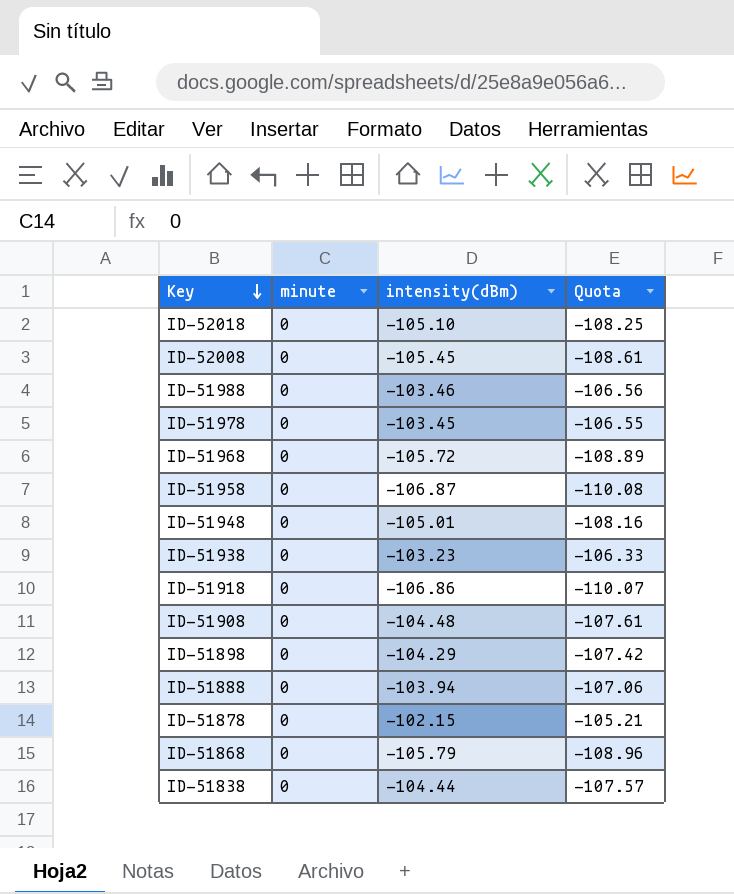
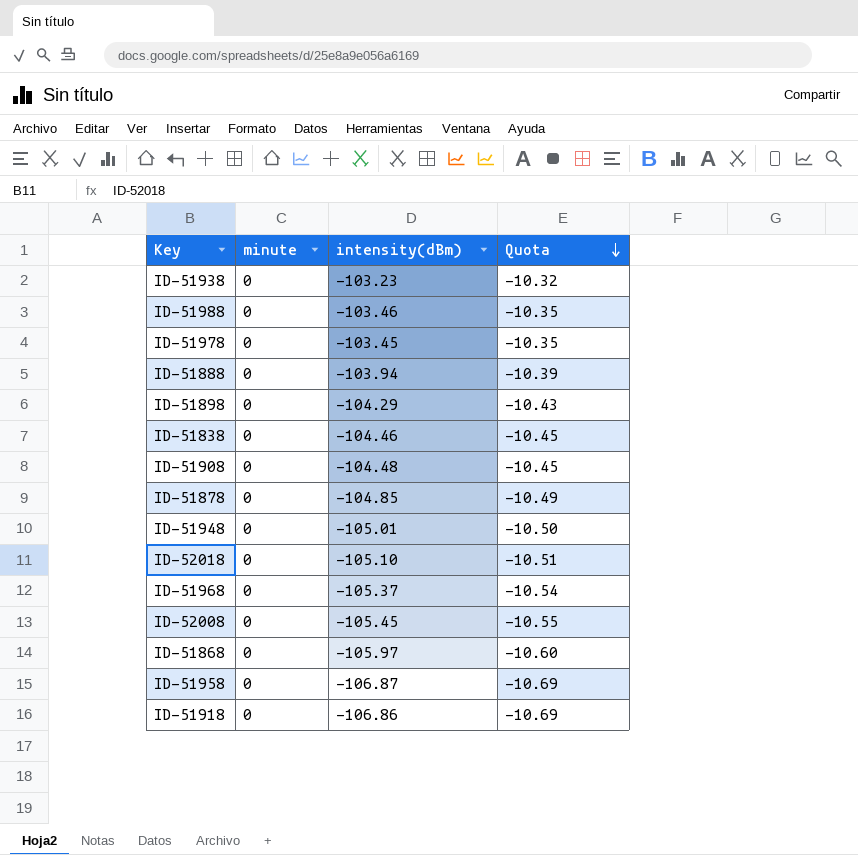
row order: Key descending -> Quota descending
column Quota | formula: [intensity(dBm)] * 1.03 -> [intensity(dBm)] * 0.1
ID-51838 | intensity(dBm): -104.44 -> -104.46
ID-51878 | intensity(dBm): -102.15 -> -104.85
ID-51968 | intensity(dBm): -105.72 -> -105.37
ID-51868 | intensity(dBm): -105.79 -> -105.97

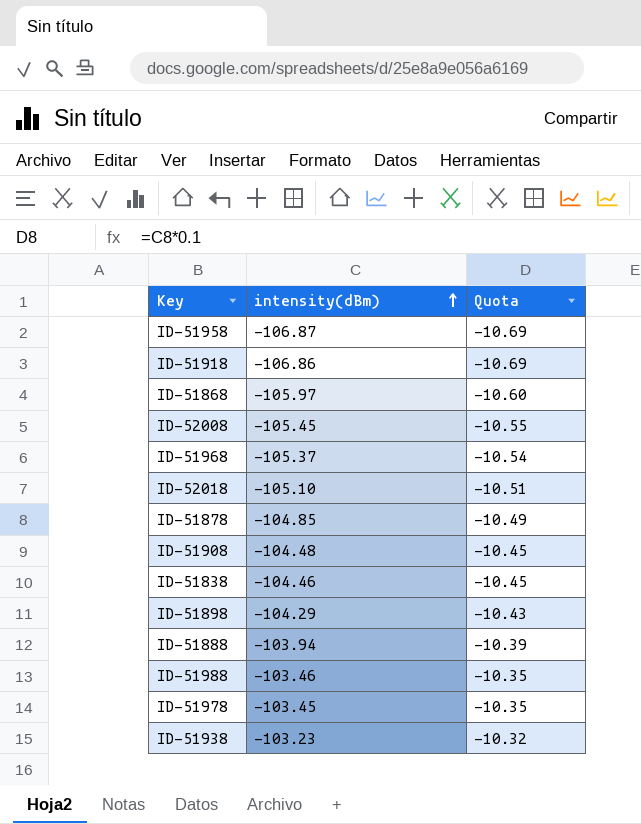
row order: Quota descending -> intensity(dBm) ascending
column minute | position: 2 -> none
row ID-51948: 0 | -105.01 | -10.50 -> none

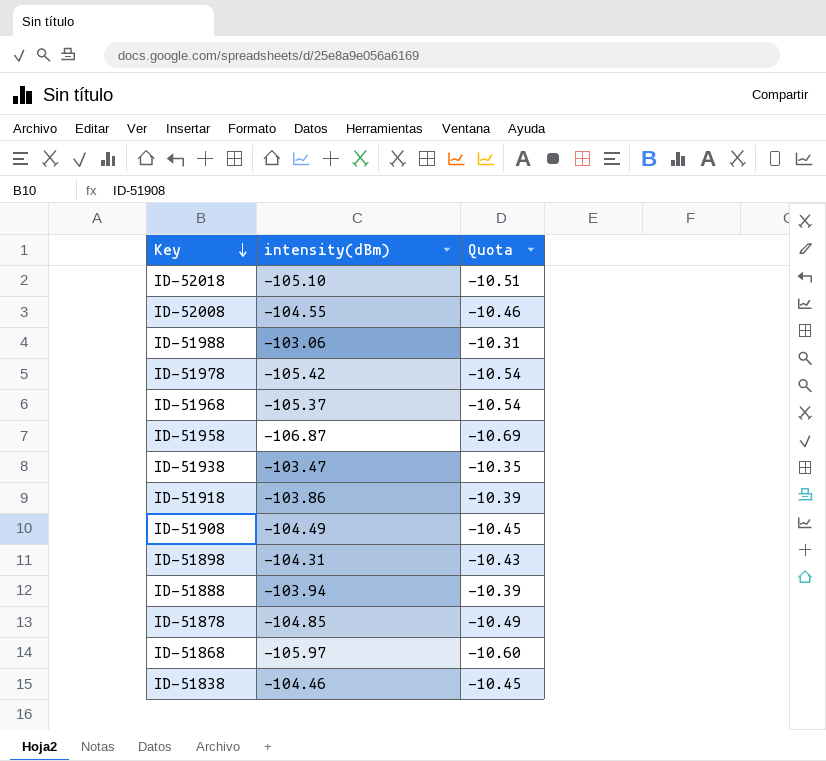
row order: intensity(dBm) ascending -> Key descending
ID-52008 | intensity(dBm): -105.45 -> -104.55
ID-52008 | Quota: -10.55 -> -10.46
ID-51988 | intensity(dBm): -103.46 -> -103.06
ID-51988 | Quota: -10.35 -> -10.31
ID-51978 | intensity(dBm): -103.45 -> -105.42
ID-51978 | Quota: -10.35 -> -10.54
ID-51938 | intensity(dBm): -103.23 -> -103.47
ID-51938 | Quota: -10.32 -> -10.35
ID-51918 | intensity(dBm): -106.86 -> -103.86
ID-51918 | Quota: -10.69 -> -10.39
ID-51908 | intensity(dBm): -104.48 -> -104.49
ID-51898 | intensity(dBm): -104.29 -> -104.31

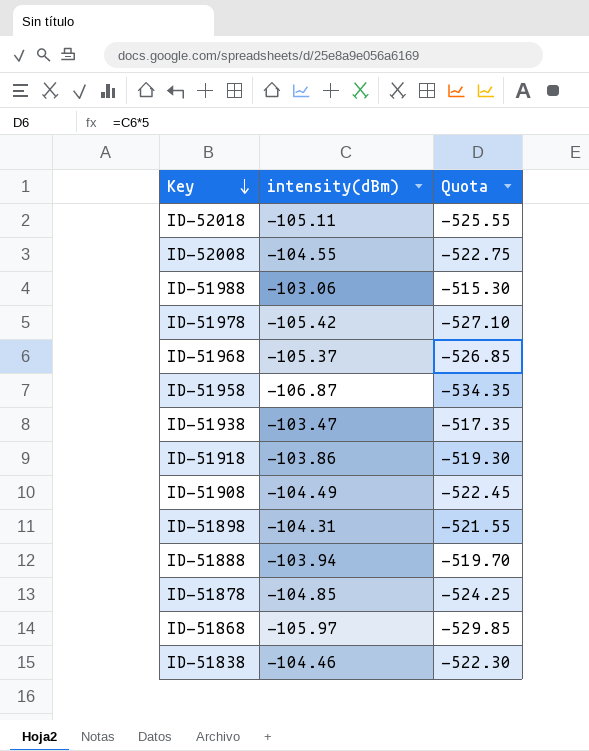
column Quota | formula: [intensity(dBm)] * 0.1 -> [intensity(dBm)] * 5
ID-52018 | intensity(dBm): -105.10 -> -105.11

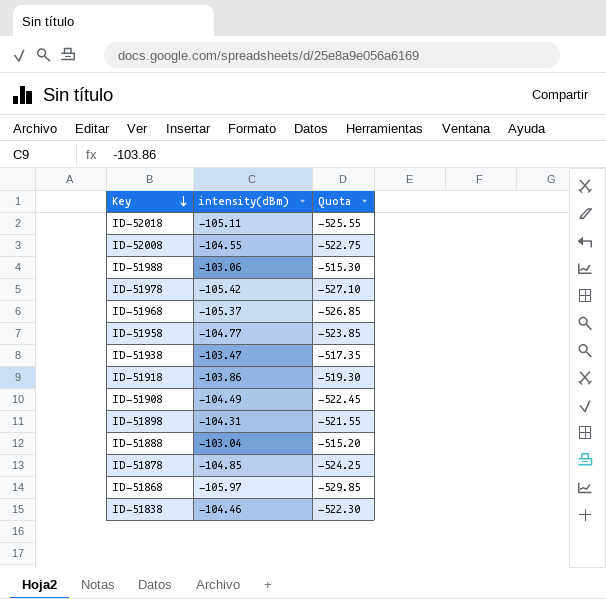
ID-51958 | intensity(dBm): -106.87 -> -104.77
ID-51958 | Quota: -534.35 -> -523.85
ID-51888 | intensity(dBm): -103.94 -> -103.04
ID-51888 | Quota: -519.70 -> -515.20

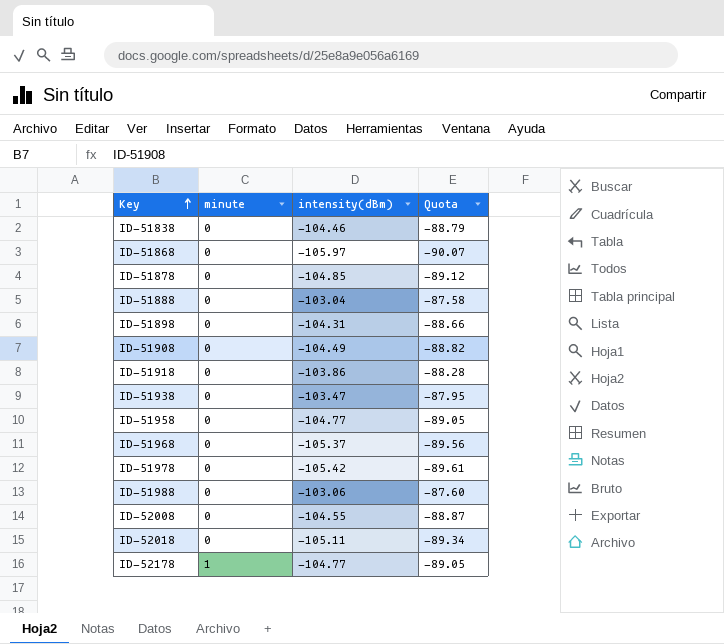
row order: Key descending -> Key ascending
column minute | position: none -> 2
column Quota | formula: [intensity(dBm)] * 5 -> [intensity(dBm)] * 0.85
row ID-52178: none -> 1 | -104.77 | -89.05

